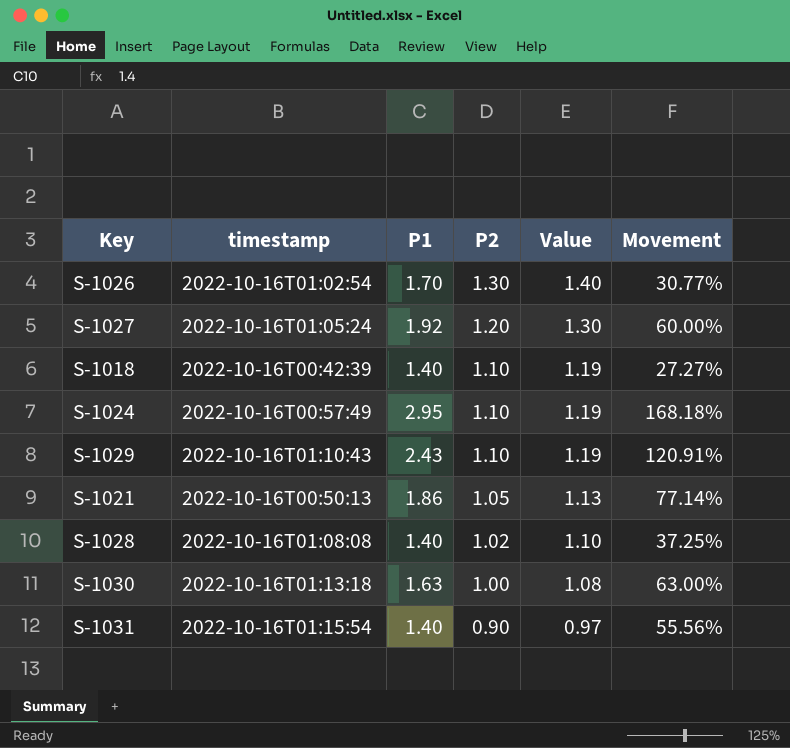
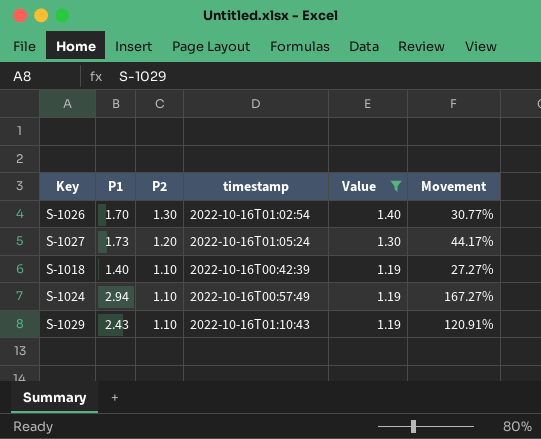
filter: none -> Value >= 1.19
column timestamp | position: 2 -> 4
S-1027 | P1: 1.92 -> 1.73
S-1027 | Movement: 60.00% -> 44.17%
S-1024 | P1: 2.95 -> 2.94
S-1024 | Movement: 168.18% -> 167.27%

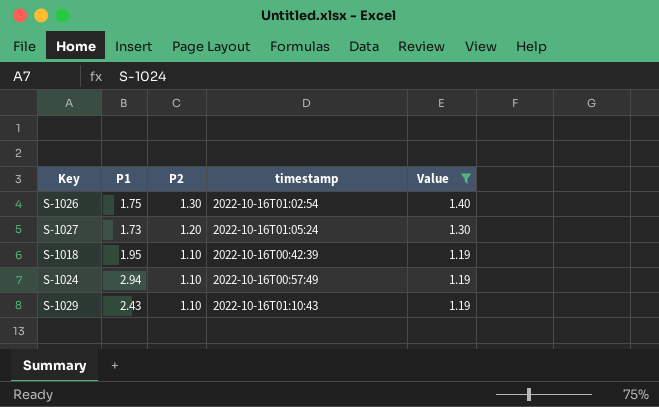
column Movement | formula: ([P1] - [P2]) / [P2] -> none
S-1026 | P1: 1.70 -> 1.75
S-1018 | P1: 1.40 -> 1.95

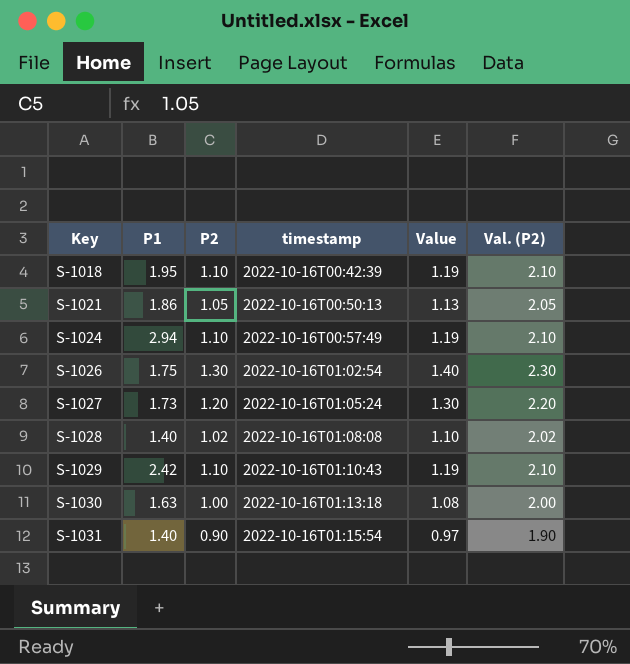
filter: Value >= 1.19 -> none
row order: P2 descending -> Key ascending
column Val. (P2) | formula: none -> [P2] + 1
S-1029 | P1: 2.43 -> 2.42

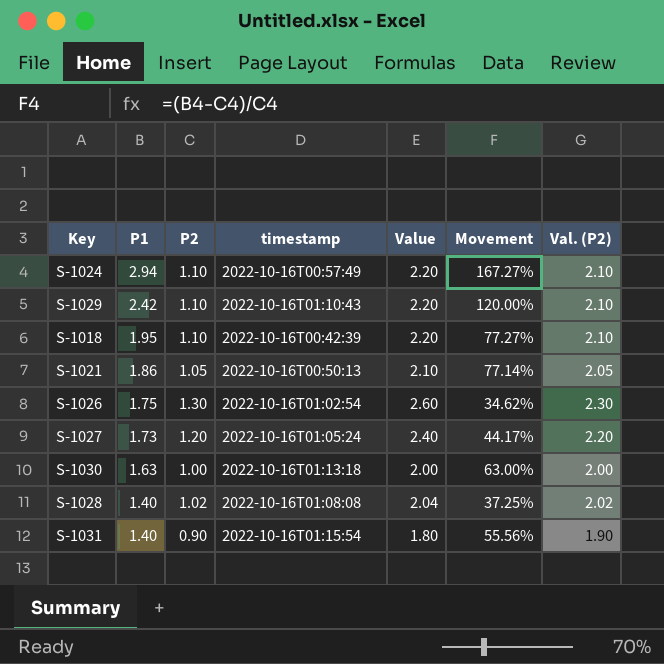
row order: Key ascending -> P1 descending
column Value | formula: [P2] * 1.08 -> [P2] * 2
column Movement | formula: none -> ([P1] - [P2]) / [P2]

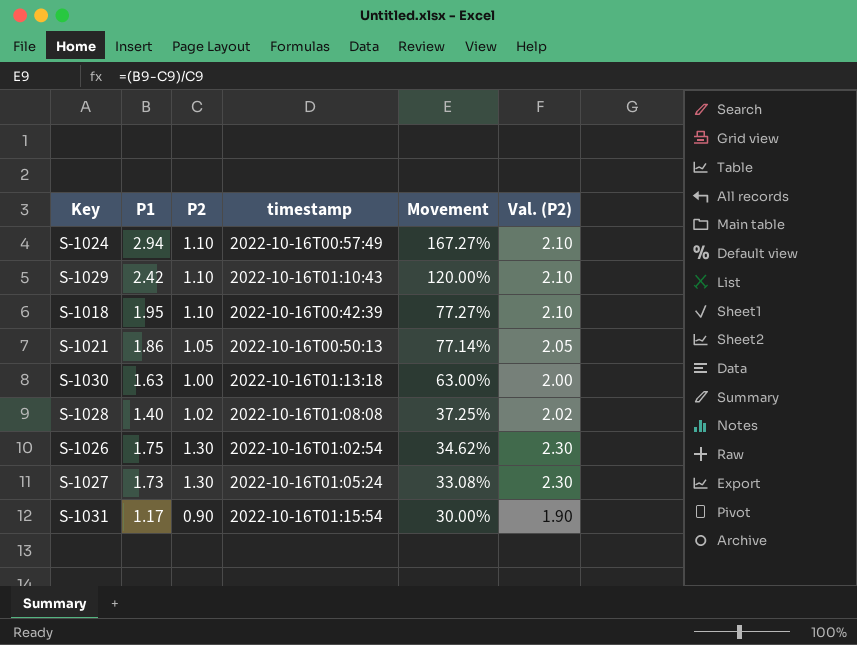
row order: P1 descending -> Movement descending
column Value | formula: [P2] * 2 -> none
S-1027 | P2: 1.20 -> 1.30
S-1027 | Movement: 44.17% -> 33.08%
S-1027 | Val. (P2): 2.20 -> 2.30
S-1031 | P1: 1.40 -> 1.17
S-1031 | Movement: 55.56% -> 30.00%

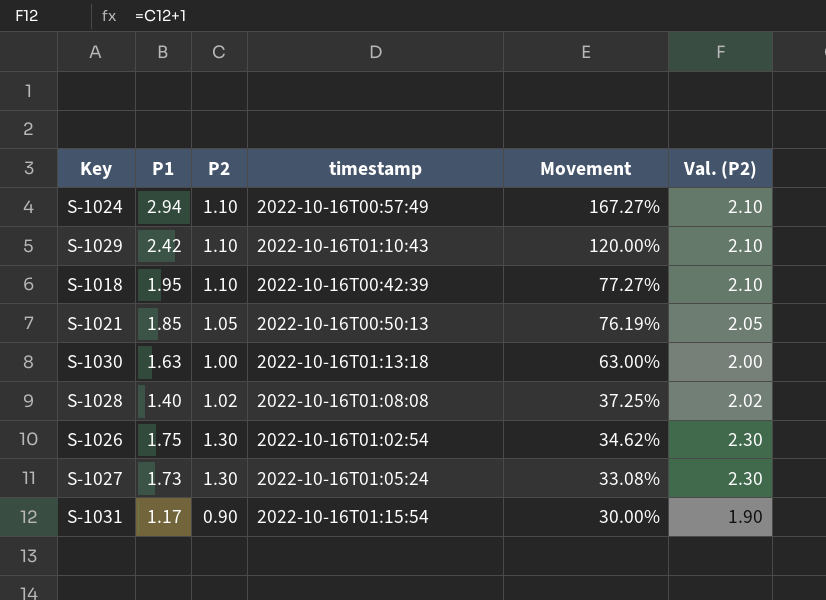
S-1021 | P1: 1.86 -> 1.85
S-1021 | Movement: 77.14% -> 76.19%

